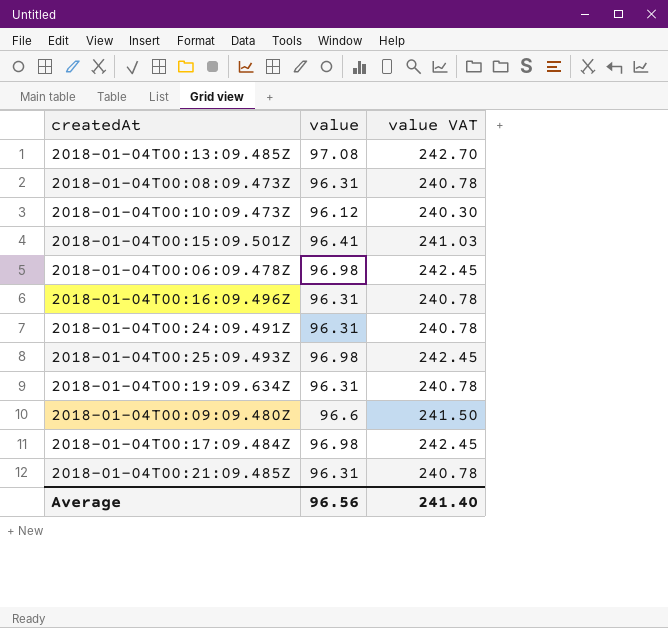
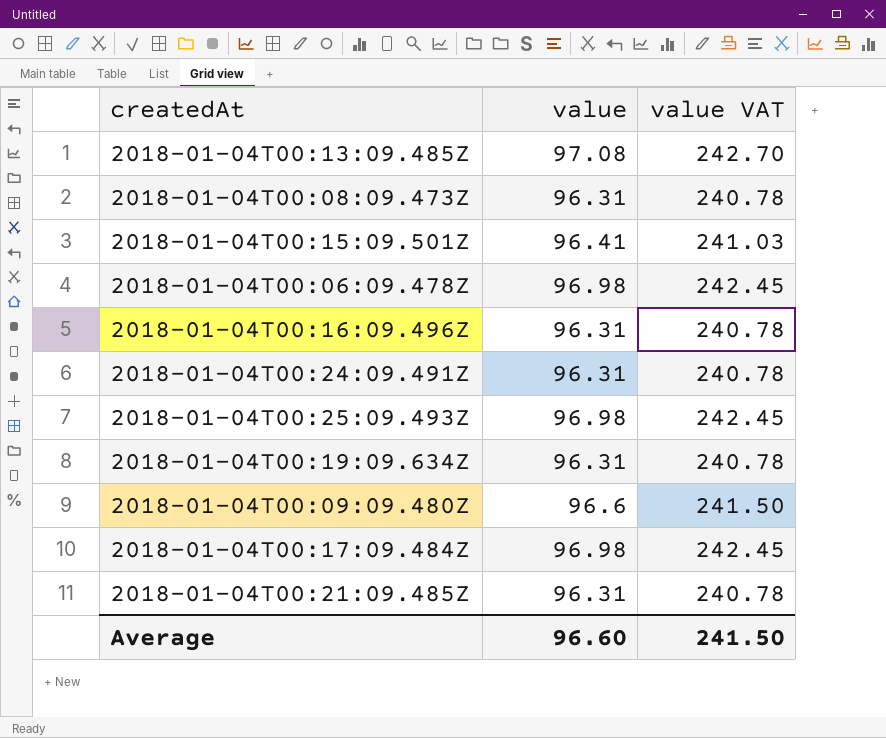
row 2018-01-04T00:10:09.473Z: 96.12 | 240.30 -> none
Average | value: 96.56 -> 96.60
Average | value VAT: 241.40 -> 241.50

